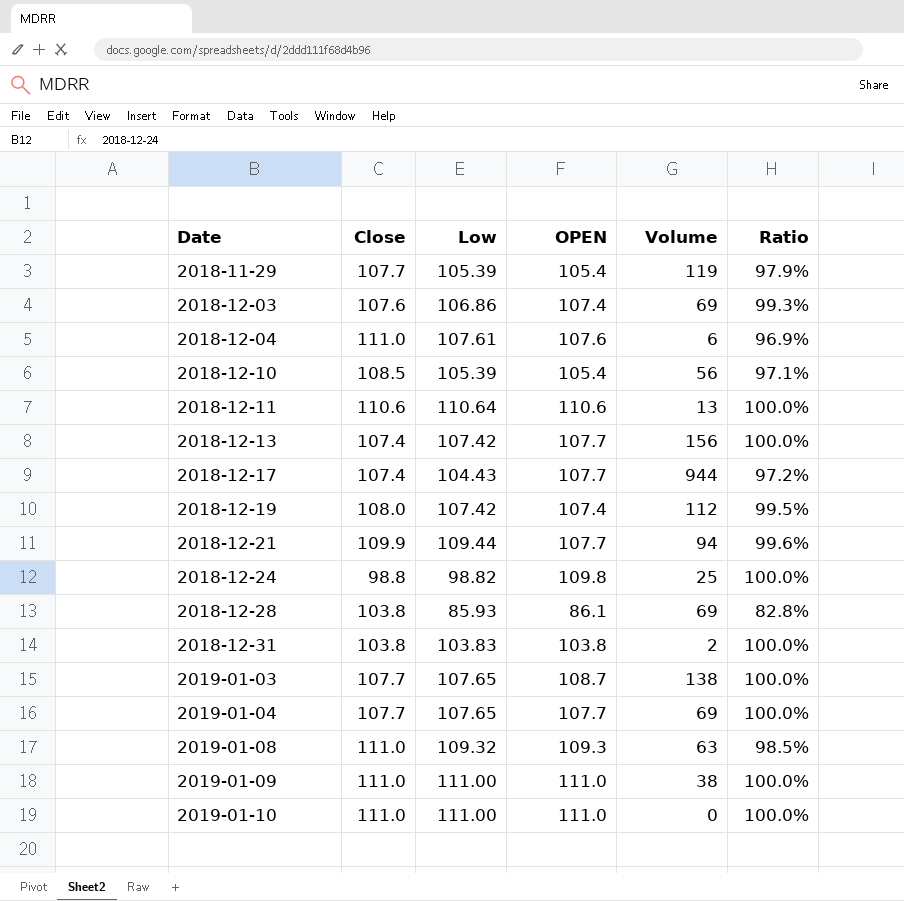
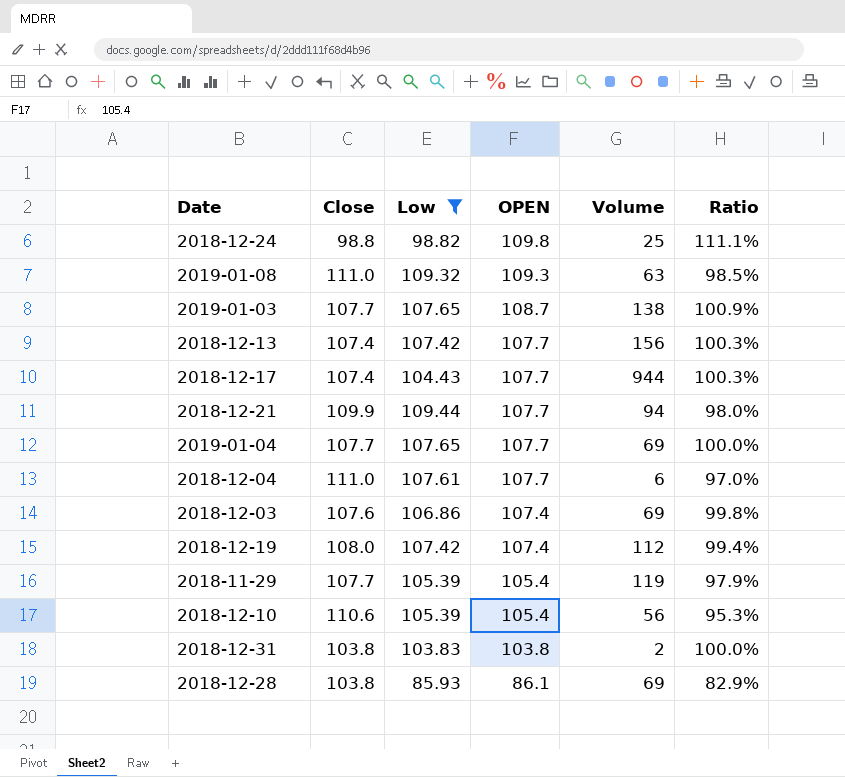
filter: none -> Low <= 109.44
row order: Date ascending -> OPEN descending
column Ratio | formula: [Low] / [Close] -> [OPEN] / [Close]
2018-12-04 | OPEN: 107.6 -> 107.7
2018-12-10 | Close: 108.5 -> 110.6

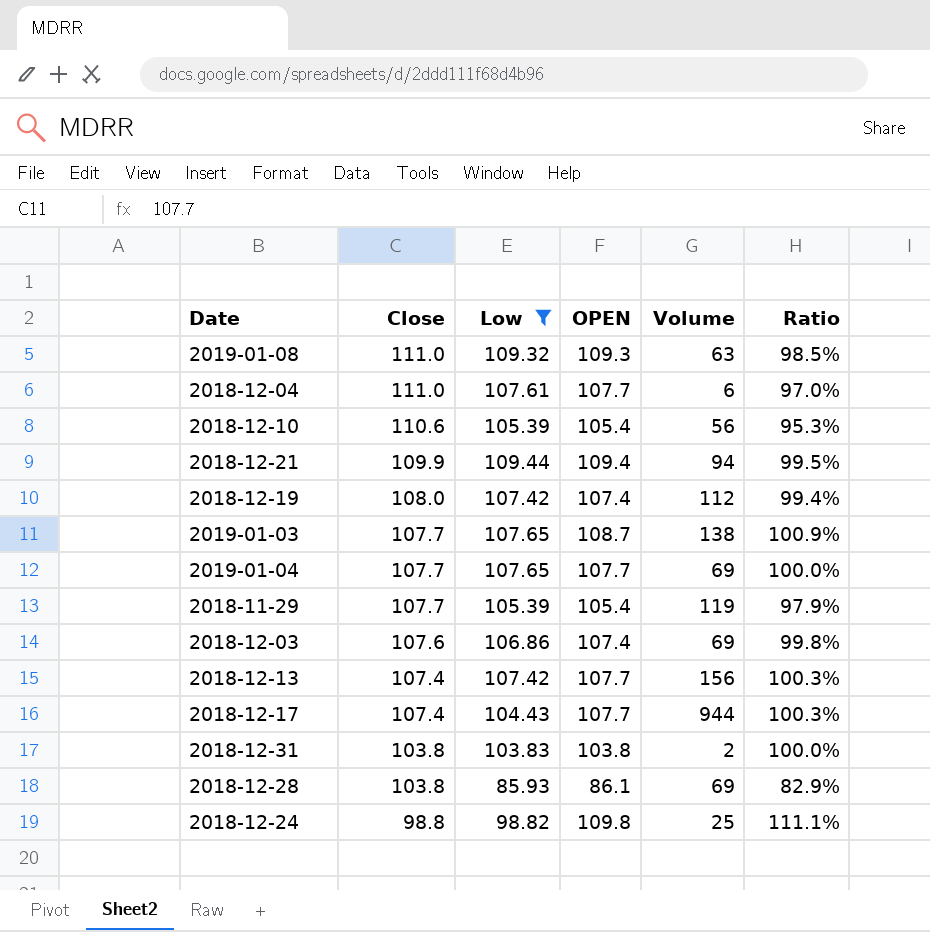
row order: OPEN descending -> Close descending
2018-12-21 | OPEN: 107.7 -> 109.4
2018-12-21 | Ratio: 98.0% -> 99.5%

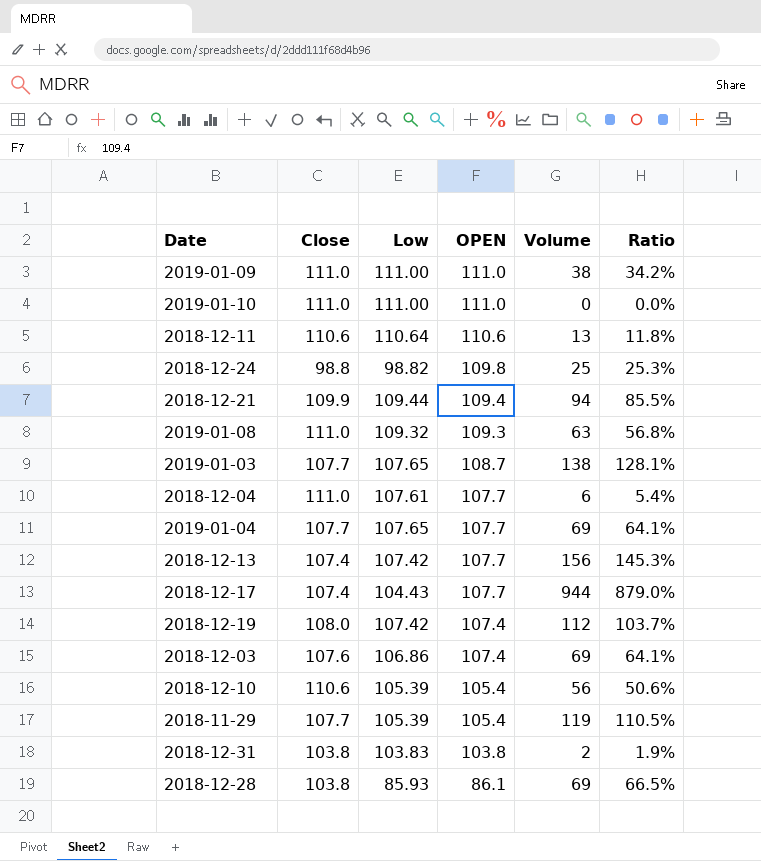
filter: Low <= 109.44 -> none
row order: Close descending -> OPEN descending
column Ratio | formula: [OPEN] / [Close] -> [Volume] / [Close]

